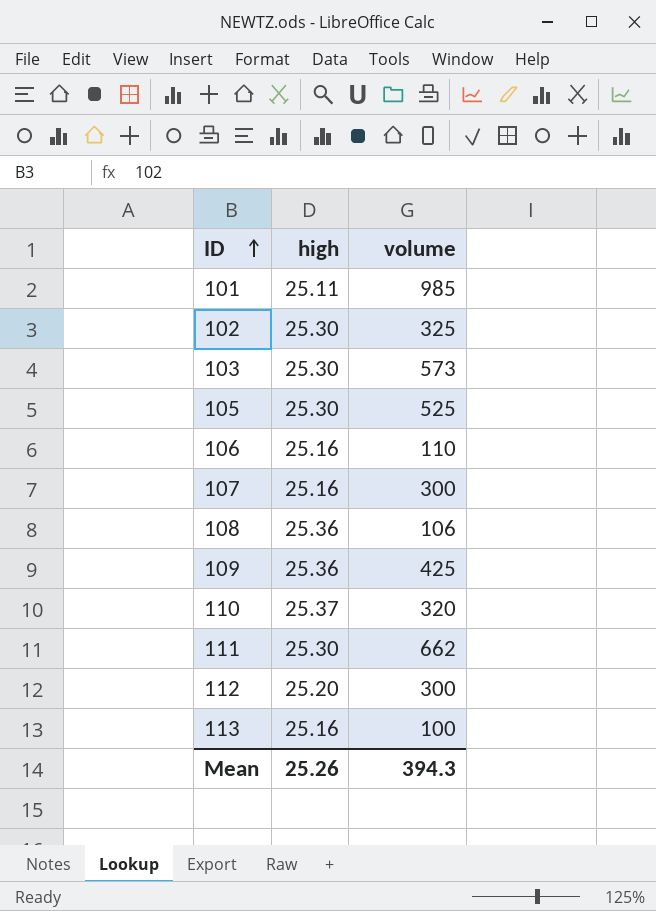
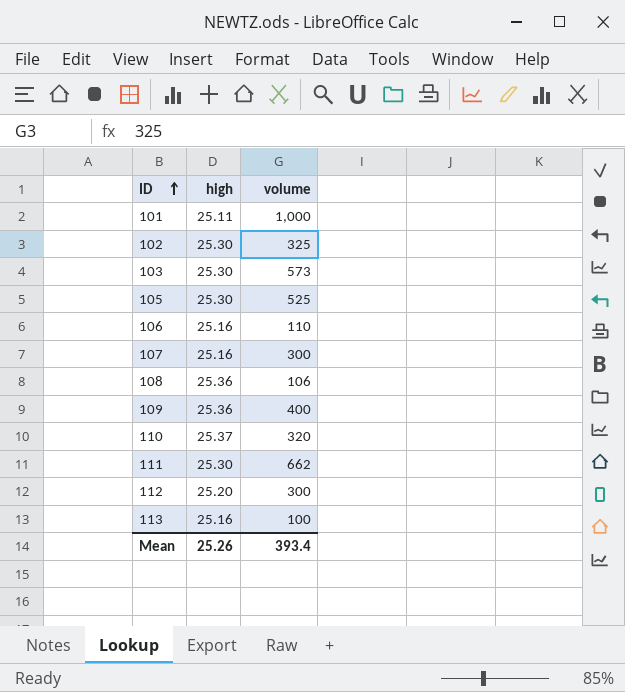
101 | volume: 985 -> 1,000
109 | volume: 425 -> 400
Mean | volume: 394.3 -> 393.4

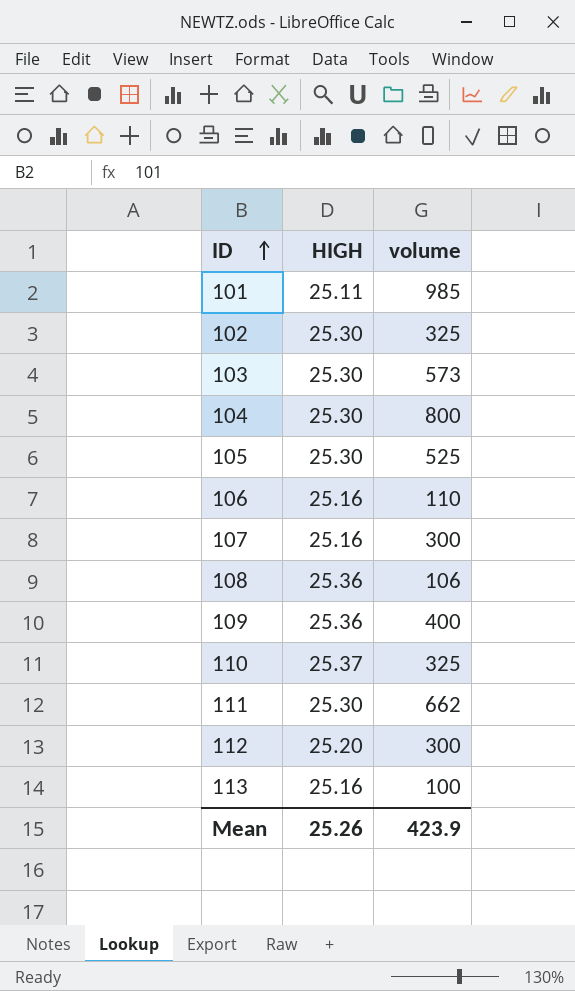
column name: high -> HIGH
101 | volume: 1,000 -> 985
row 104: none -> 25.30 | 800
110 | volume: 320 -> 325
Mean | volume: 393.4 -> 423.9

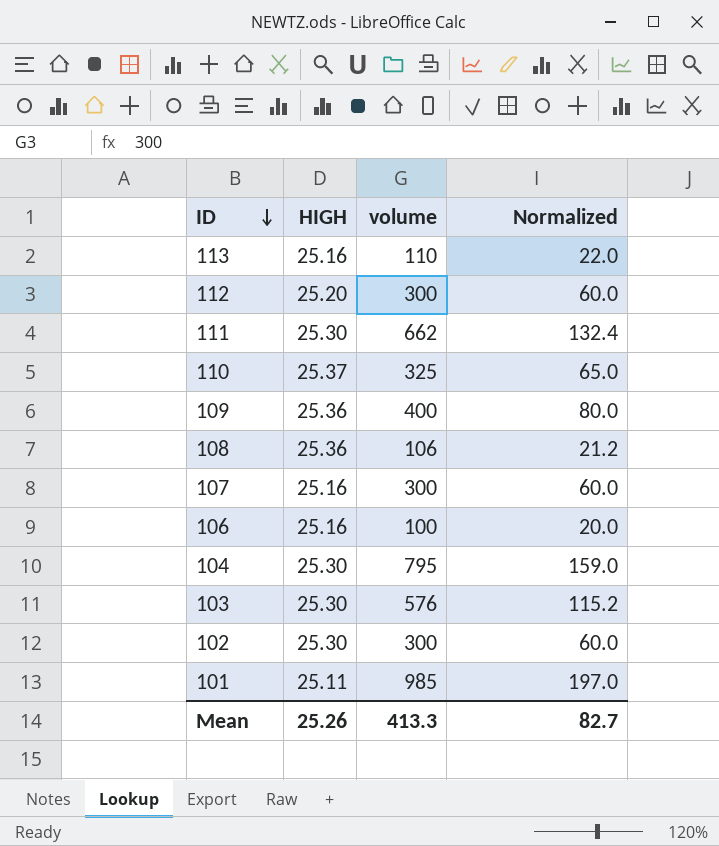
row order: ID ascending -> ID descending
column Normalized | formula: none -> [volume] * 0.2
row 105: 25.30 | 525 -> none
113 | volume: 100 -> 110
106 | volume: 110 -> 100
104 | volume: 800 -> 795
103 | volume: 573 -> 576
102 | volume: 325 -> 300
Mean | volume: 423.9 -> 413.3

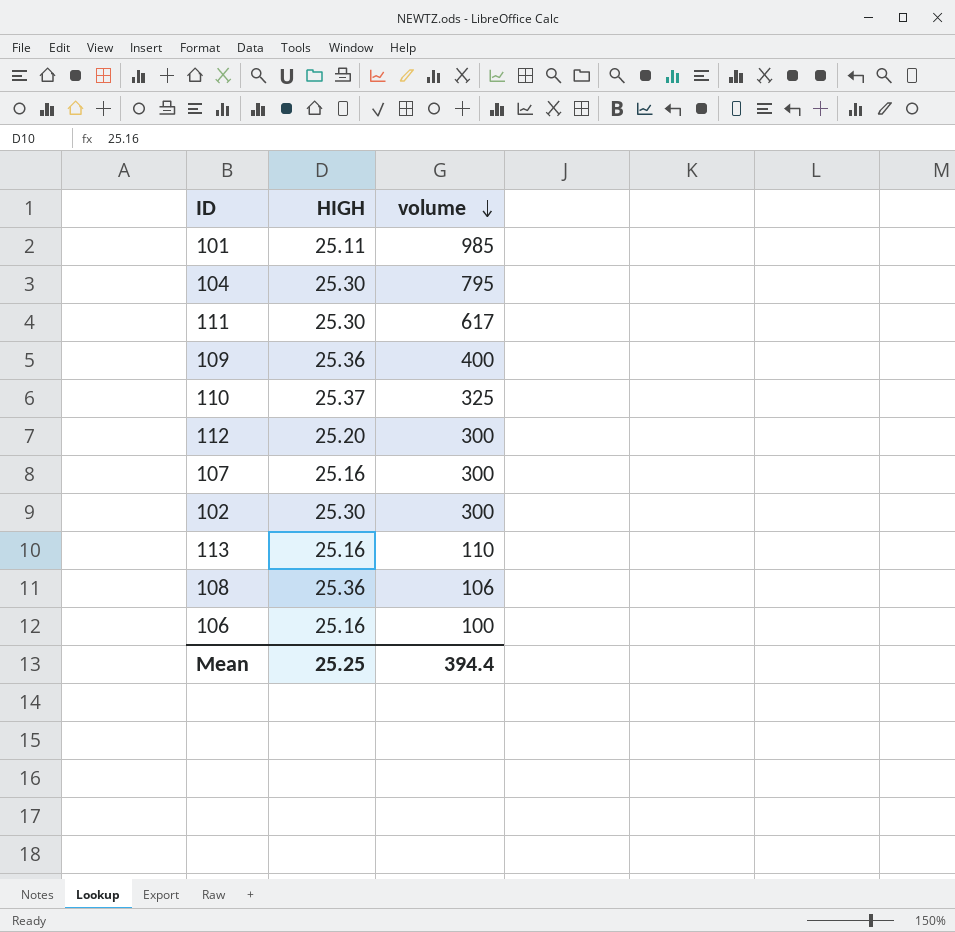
row order: ID descending -> volume descending
column Normalized | formula: [volume] * 0.2 -> none
row 103: 25.30 | 576 | 115.2 -> none
111 | volume: 662 -> 617
Mean | HIGH: 25.26 -> 25.25
Mean | volume: 413.3 -> 394.4

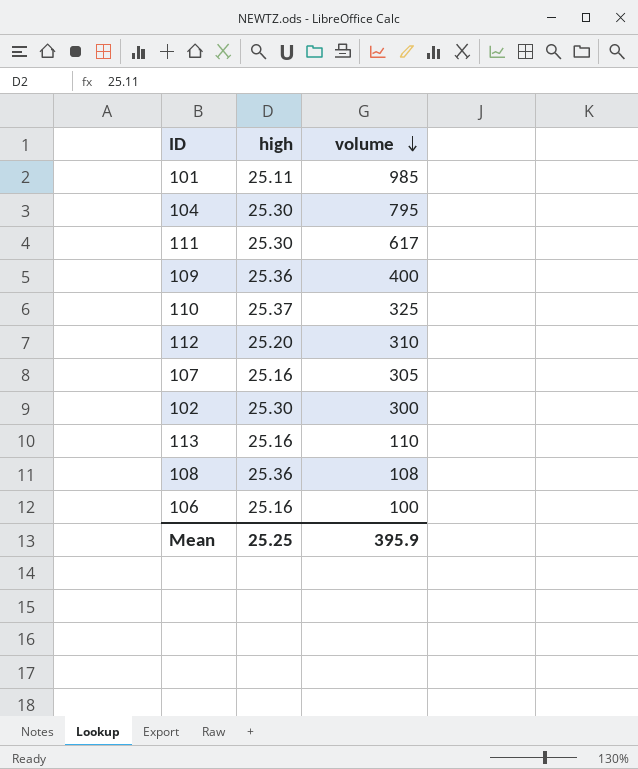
column name: HIGH -> high
112 | volume: 300 -> 310
107 | volume: 300 -> 305
108 | volume: 106 -> 108
Mean | volume: 394.4 -> 395.9

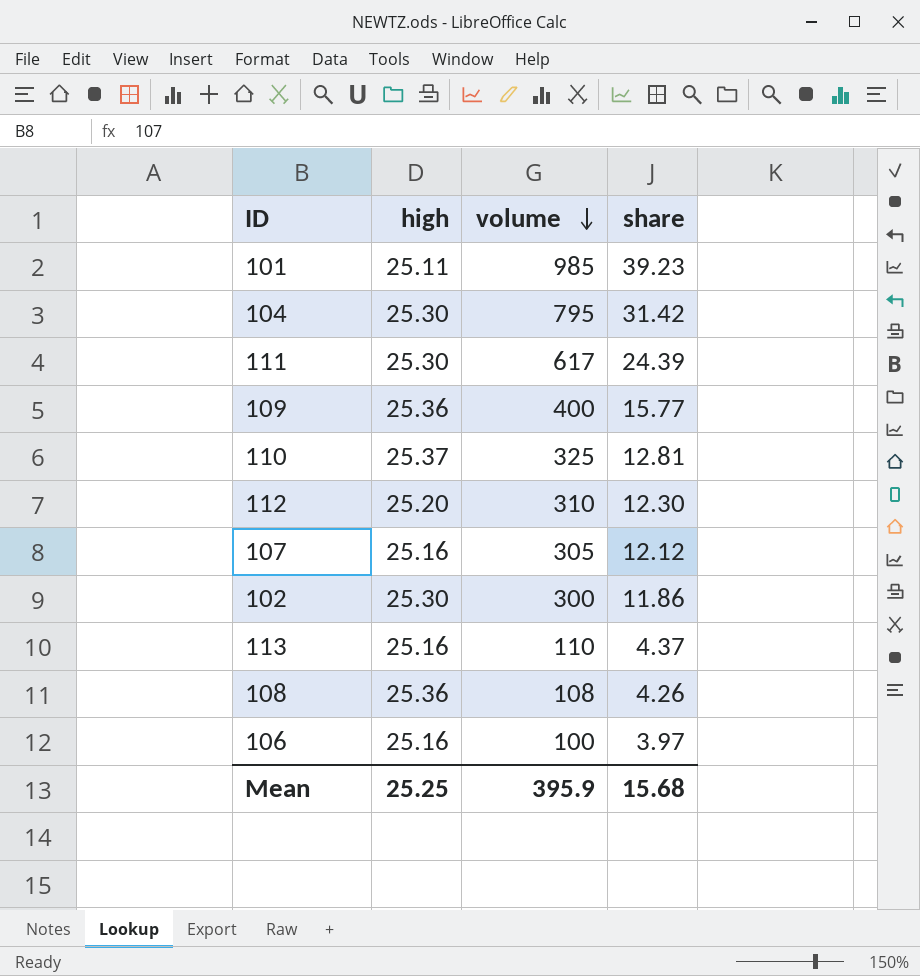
column share | formula: none -> [volume] / [high]

